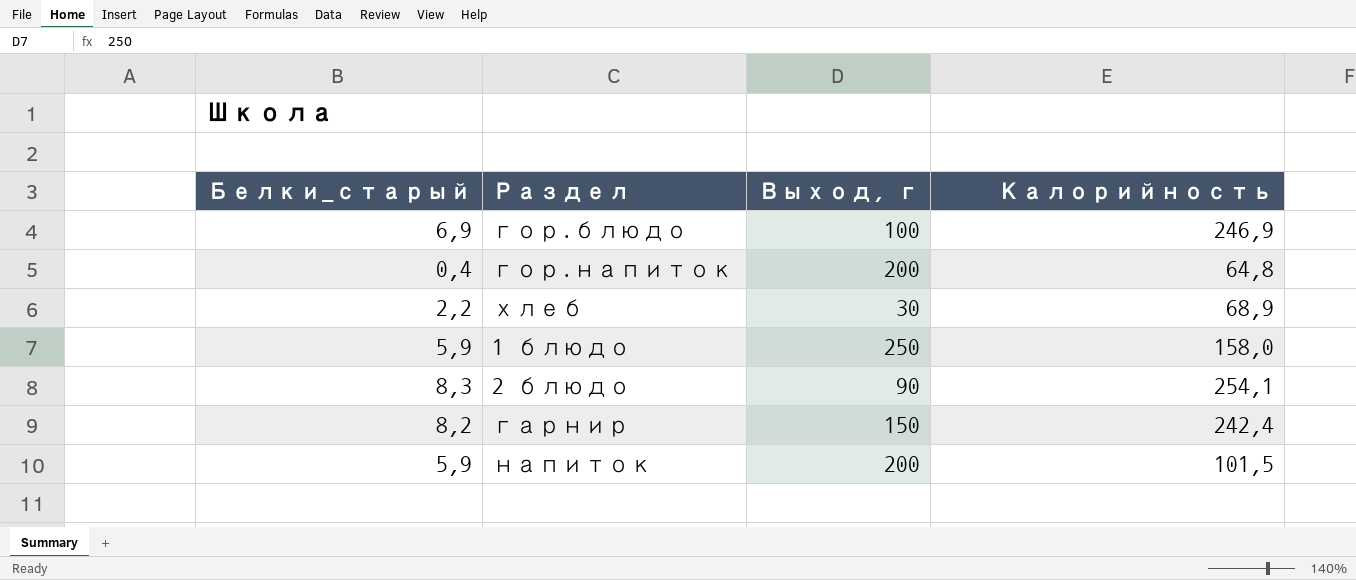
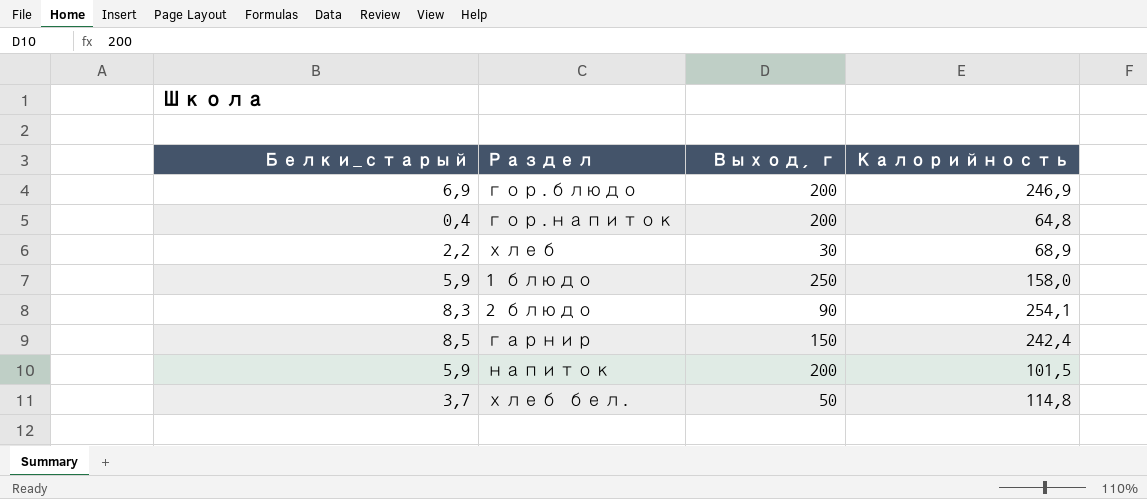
гор.блюдо | Выход, г: 100 -> 200
гарнир | Белки_старый: 8,2 -> 8,5
row хлеб бел.: none -> 3,7 | 50 | 114,8

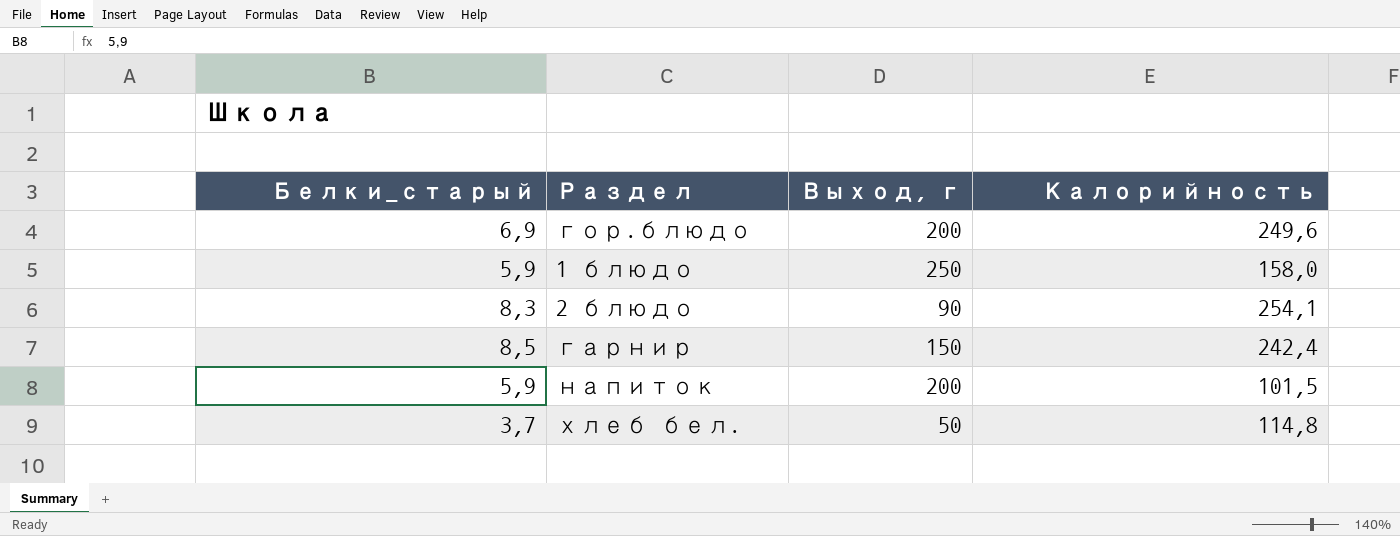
row гор.напиток: 0,4 | 200 | 64,8 -> none
row хлеб: 2,2 | 30 | 68,9 -> none
гор.блюдо | Калорийность: 246,9 -> 249,6

